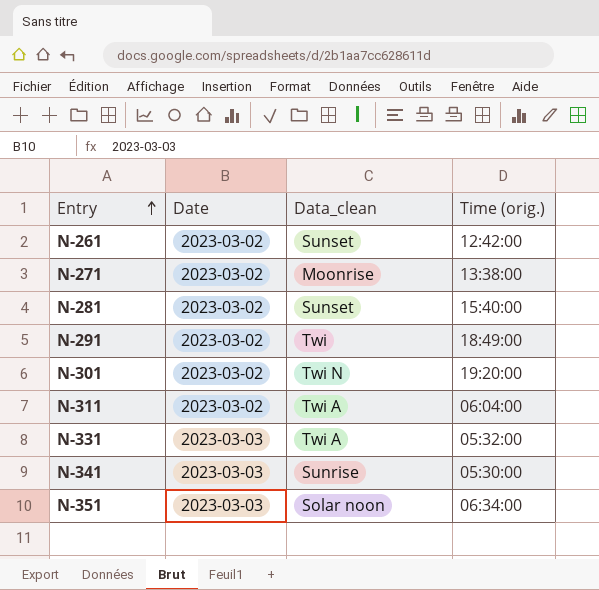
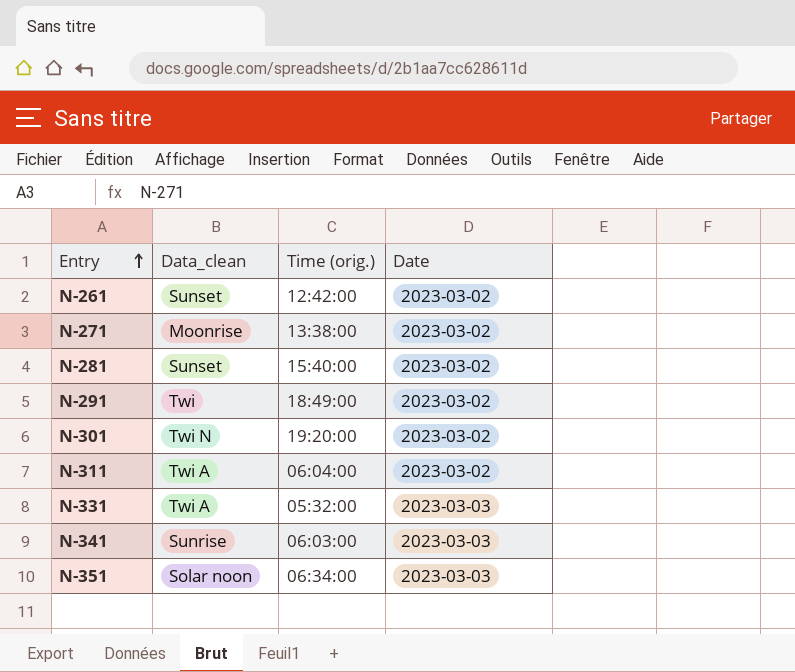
column Date | position: 2 -> 4
N-341 | Time (orig.): 05:30:00 -> 06:03:00

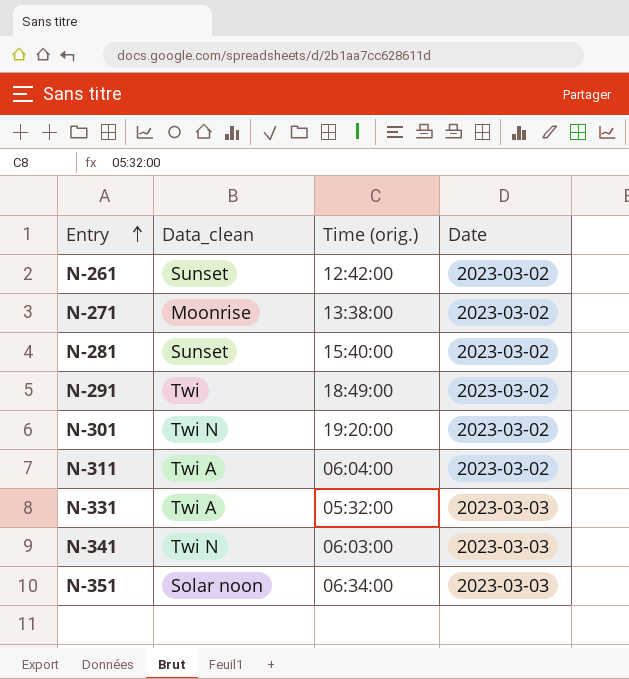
N-341 | Data_clean: Sunrise -> Twi N

